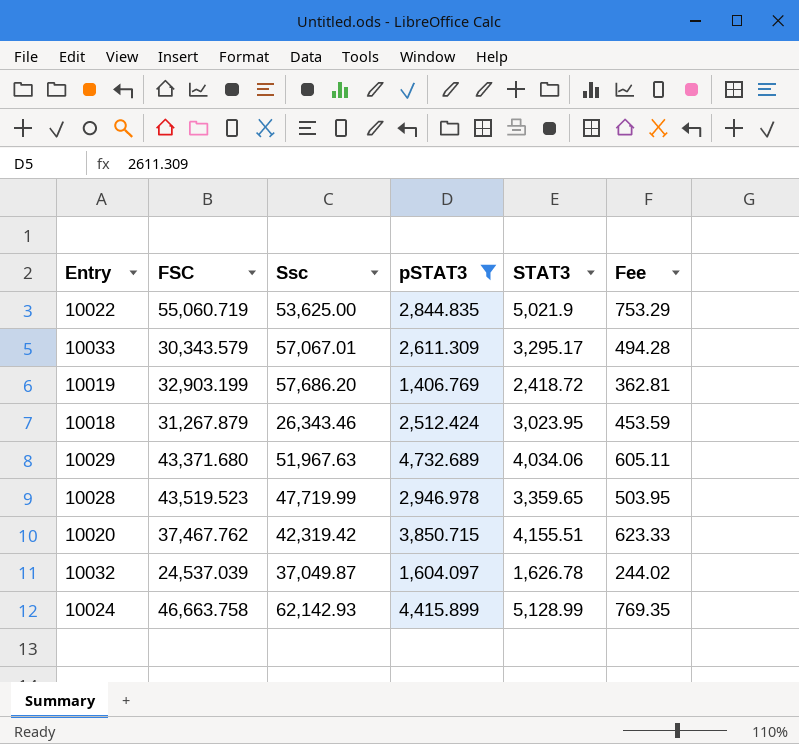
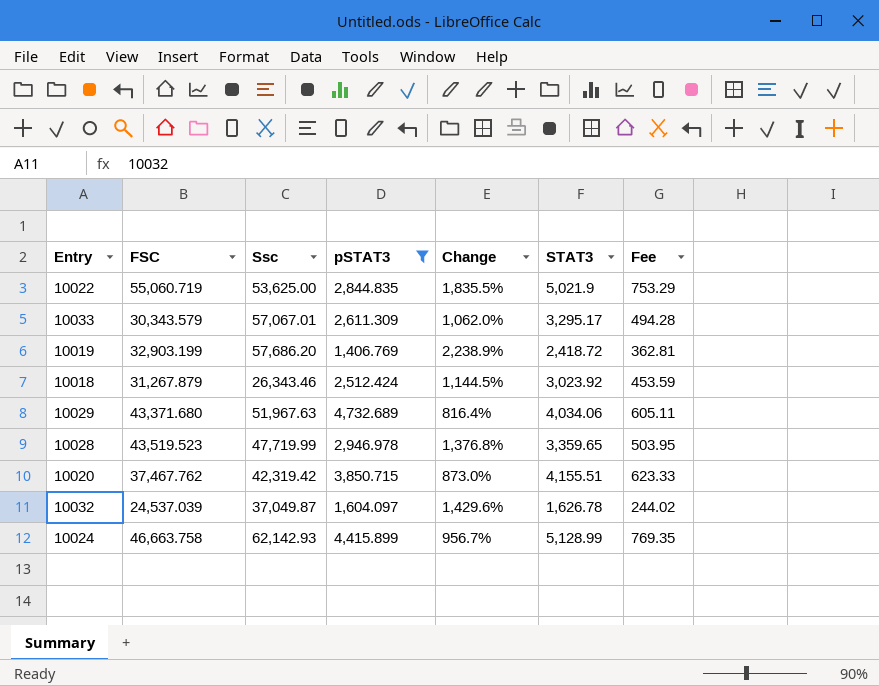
column Change | formula: none -> ([FSC] - [pSTAT3]) / [pSTAT3]
10018 | STAT3: 3,023.95 -> 3,023.92

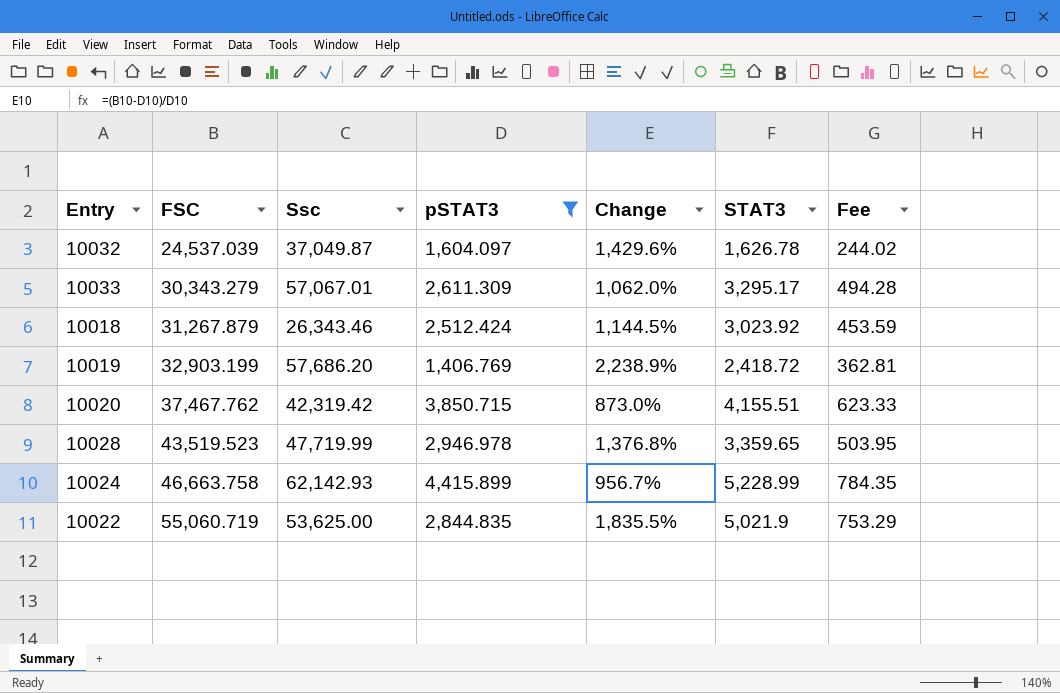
row order: none -> FSC ascending
row 10029: 43,371.680 | 51,967.63 | 4,732.689 | 816.4% | 4,034.06 | 605.11 -> none
10033 | FSC: 30,343.579 -> 30,343.279
10024 | STAT3: 5,128.99 -> 5,228.99
10024 | Fee: 769.35 -> 784.35

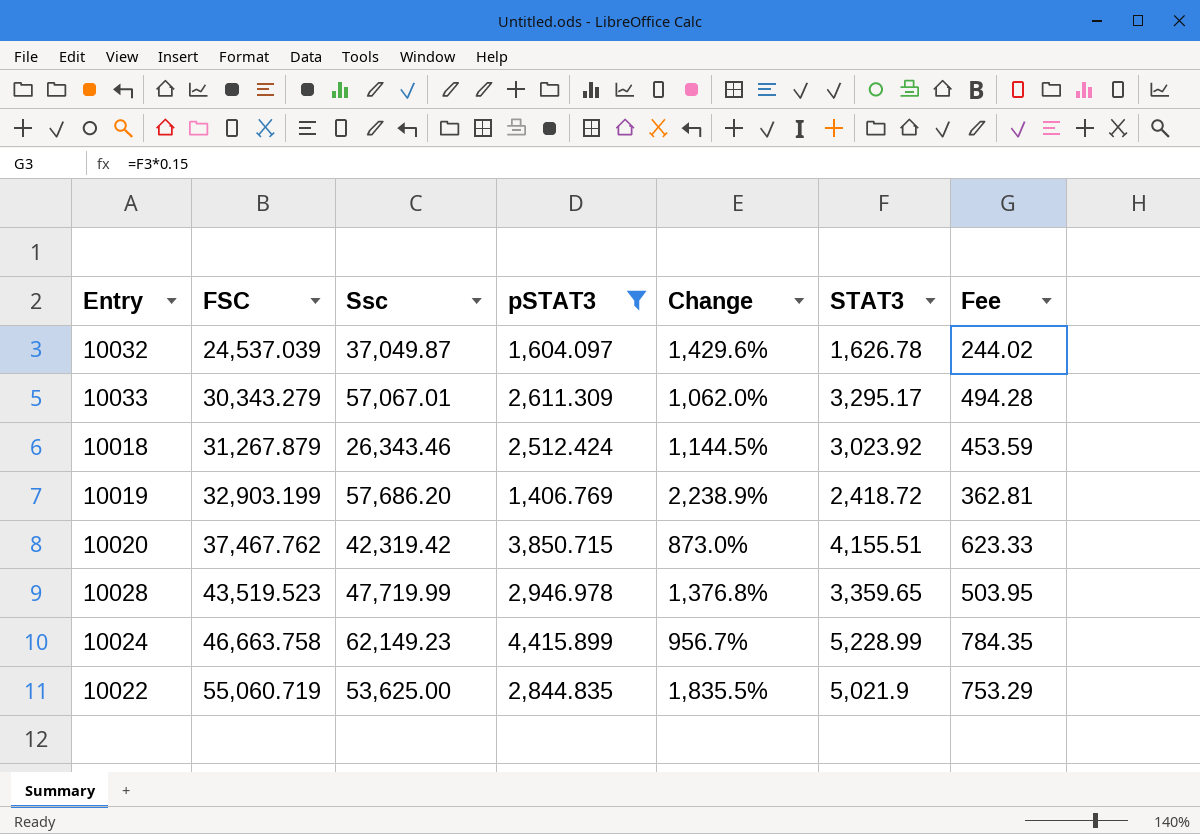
10024 | Ssc: 62,142.93 -> 62,149.23

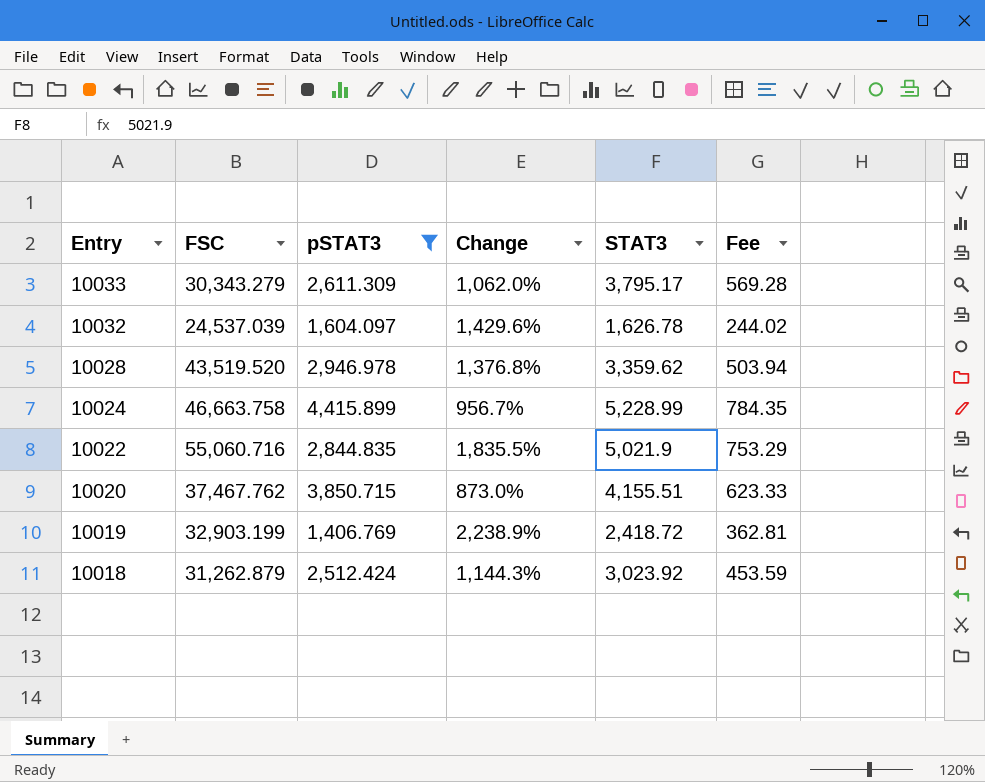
row order: FSC ascending -> Entry descending
column Ssc | position: 3 -> none
10033 | STAT3: 3,295.17 -> 3,795.17
10033 | Fee: 494.28 -> 569.28
10028 | FSC: 43,519.523 -> 43,519.520
10028 | STAT3: 3,359.65 -> 3,359.62
10028 | Fee: 503.95 -> 503.94
10022 | FSC: 55,060.719 -> 55,060.716
10018 | FSC: 31,267.879 -> 31,262.879
10018 | Change: 1,144.5% -> 1,144.3%

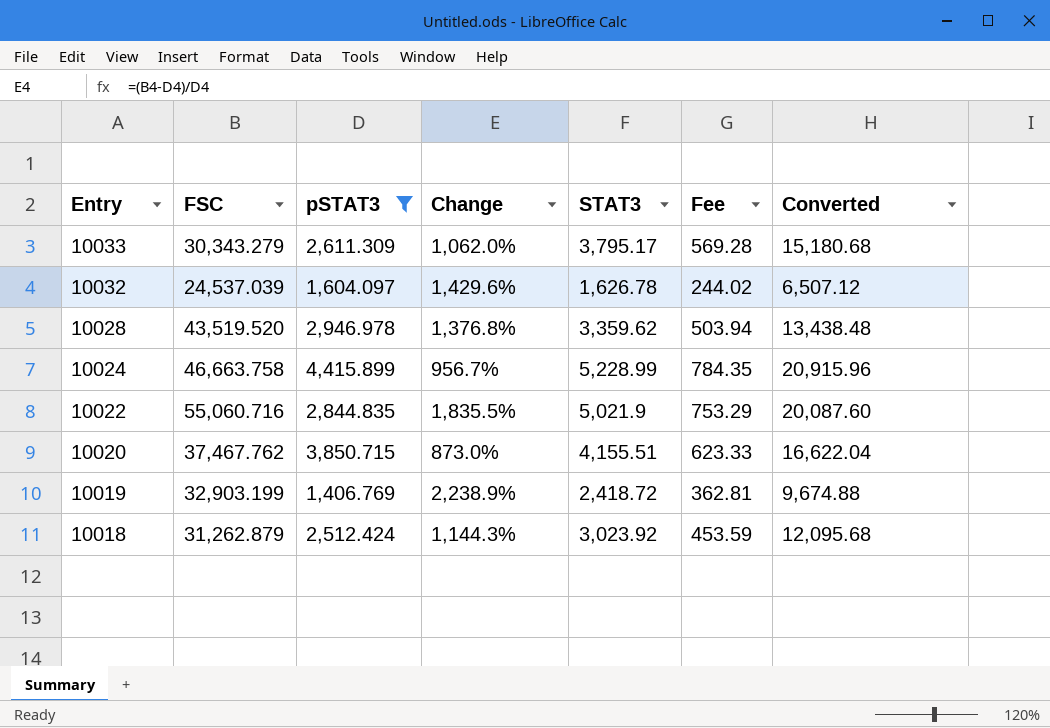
column Converted | formula: none -> [STAT3] * 4

